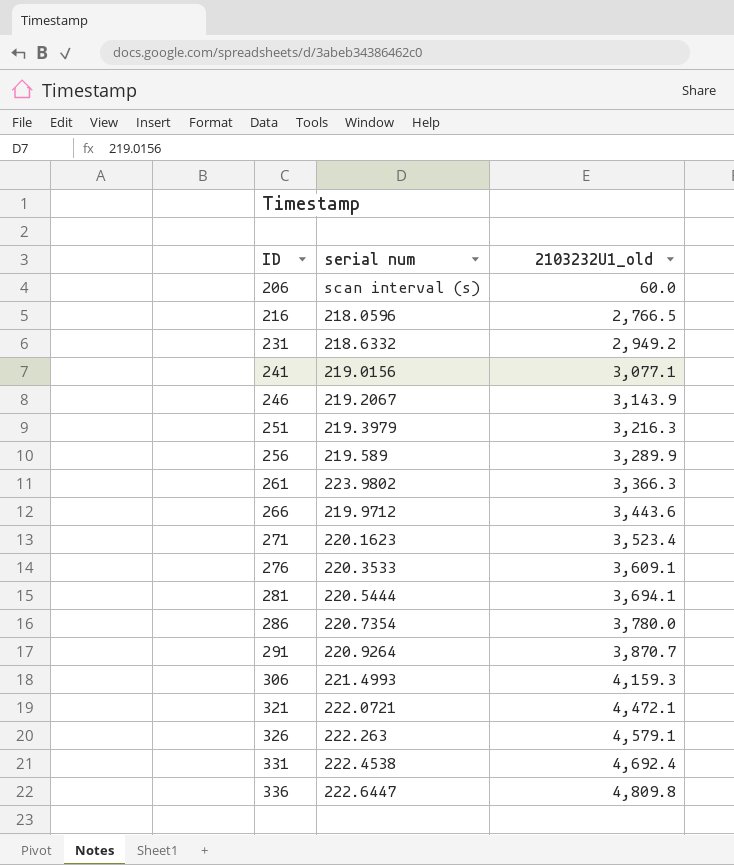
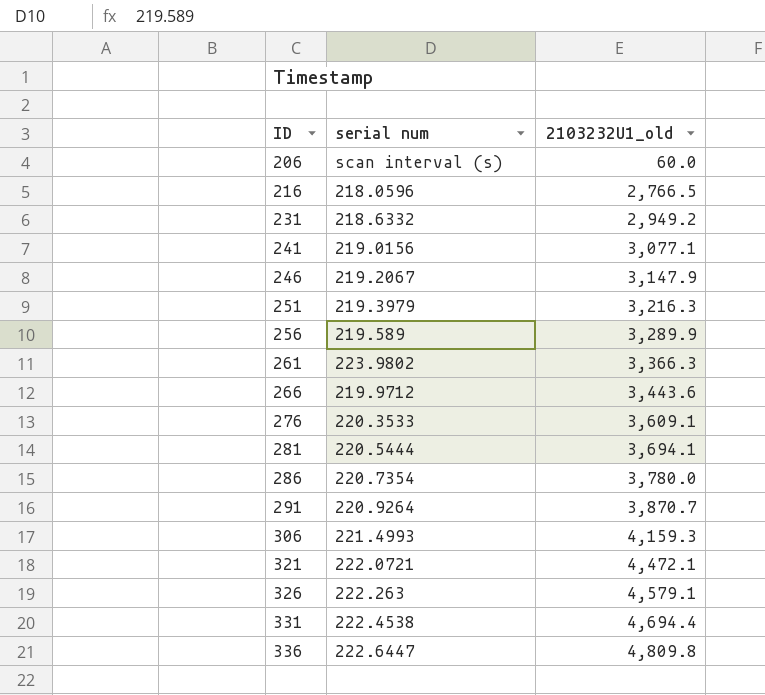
row 271: 220.1623 | 3,523.4 -> none
246 | 2103232U1_old: 3,143.9 -> 3,147.9
331 | 2103232U1_old: 4,692.4 -> 4,694.4

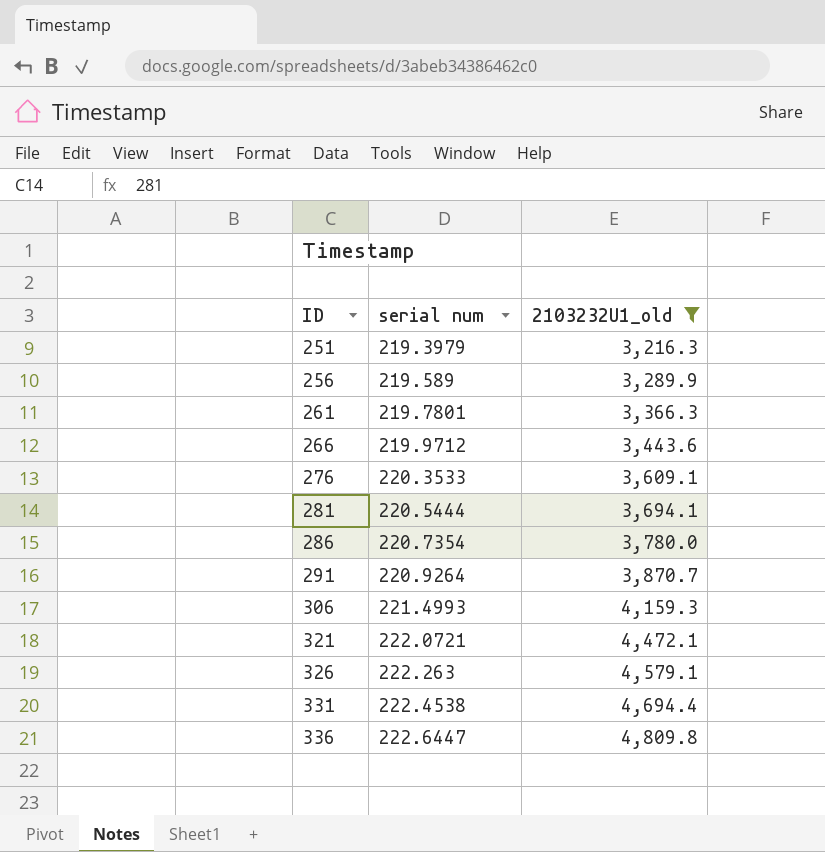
filter: none -> 2103232U1_old >= 3,216.3
261 | serial num: 223.9802 -> 219.7801

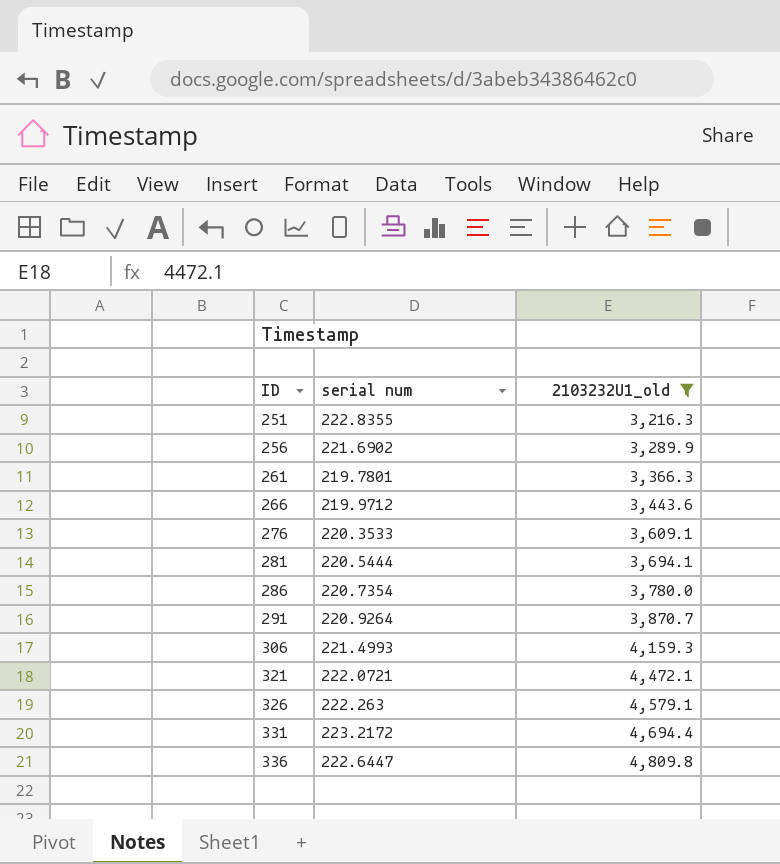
251 | serial num: 219.3979 -> 222.8355
256 | serial num: 219.589 -> 221.6902
331 | serial num: 222.4538 -> 223.2172

